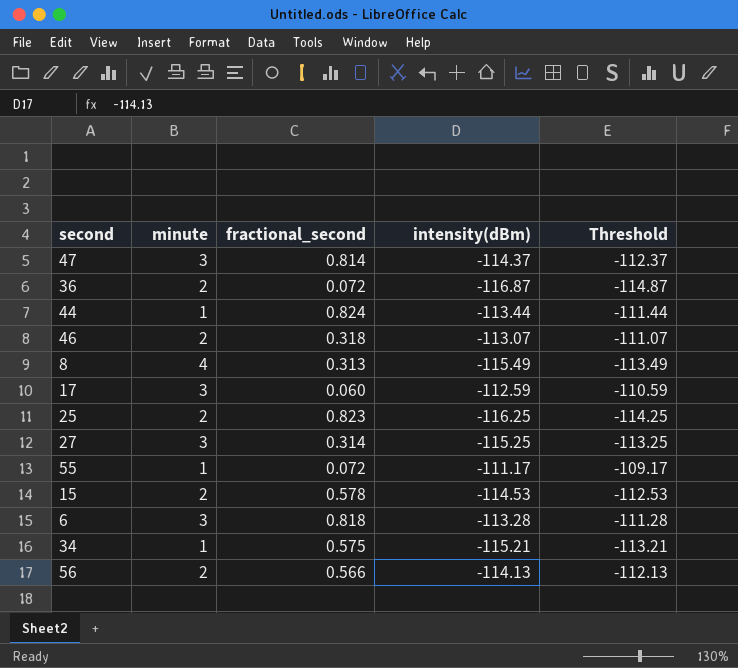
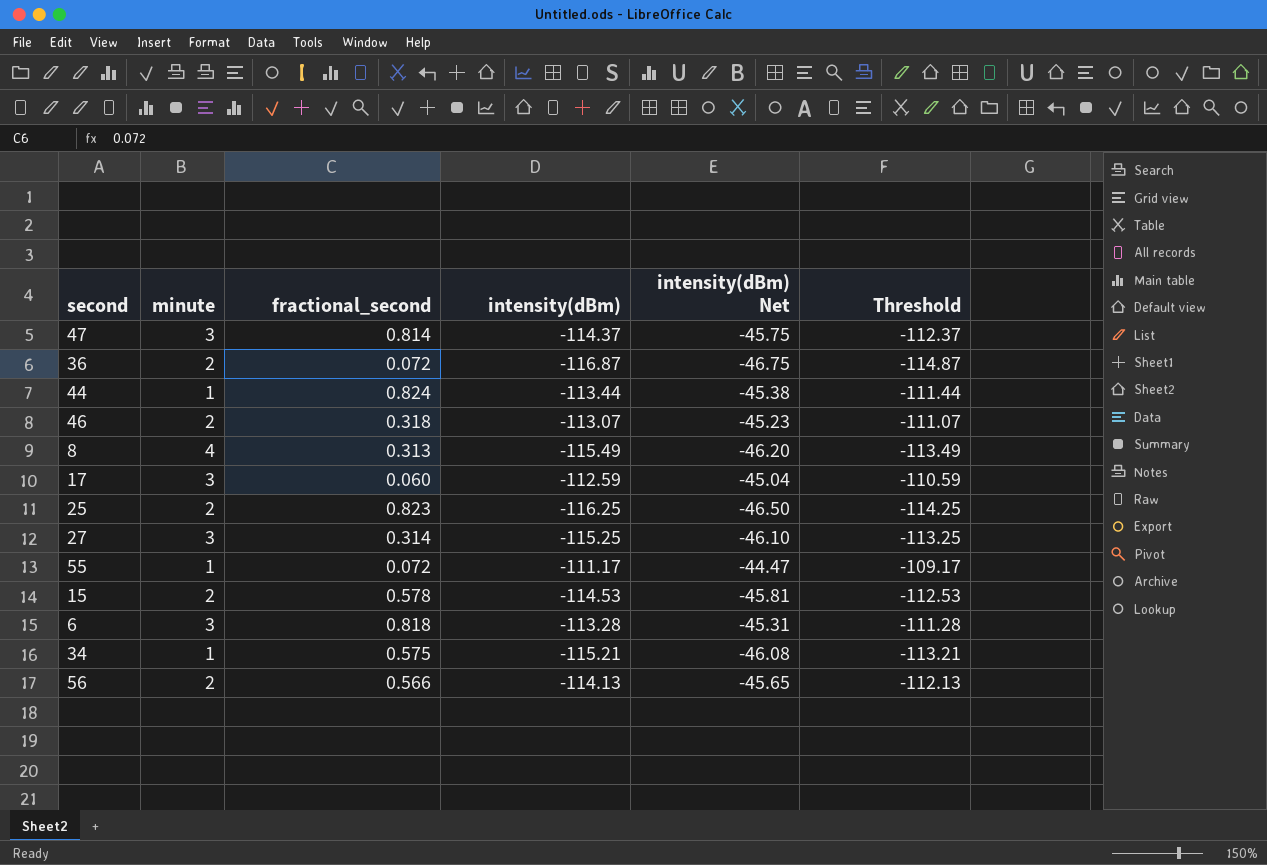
column intensity(dBm) Net | formula: none -> [intensity(dBm)] * 0.4

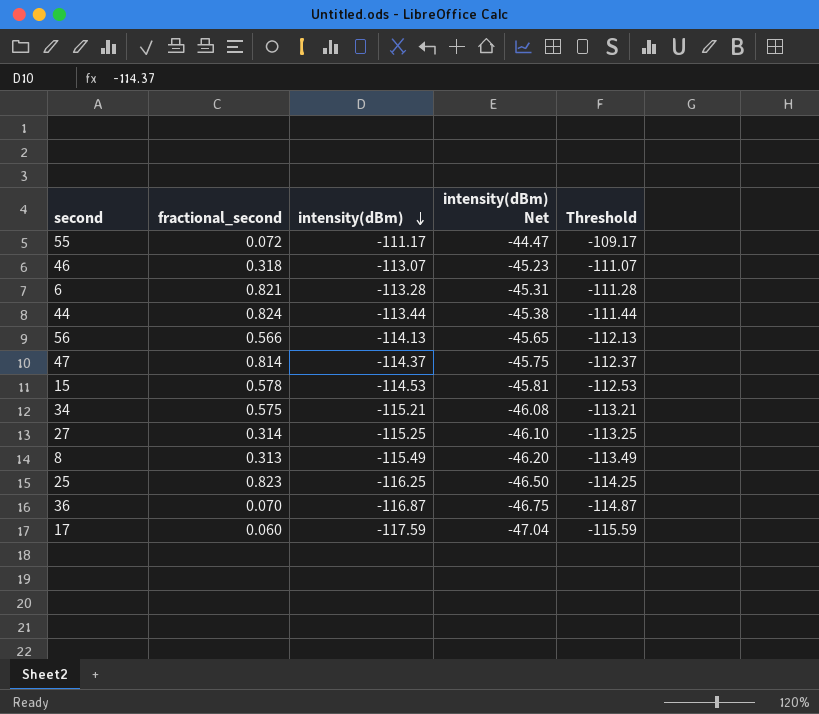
row order: none -> intensity(dBm) descending
column minute | position: 2 -> none
6 | fractional_second: 0.818 -> 0.821
36 | fractional_second: 0.072 -> 0.070
17 | intensity(dBm): -112.59 -> -117.59
17 | intensity(dBm) Net: -45.04 -> -47.04
17 | Threshold: -110.59 -> -115.59

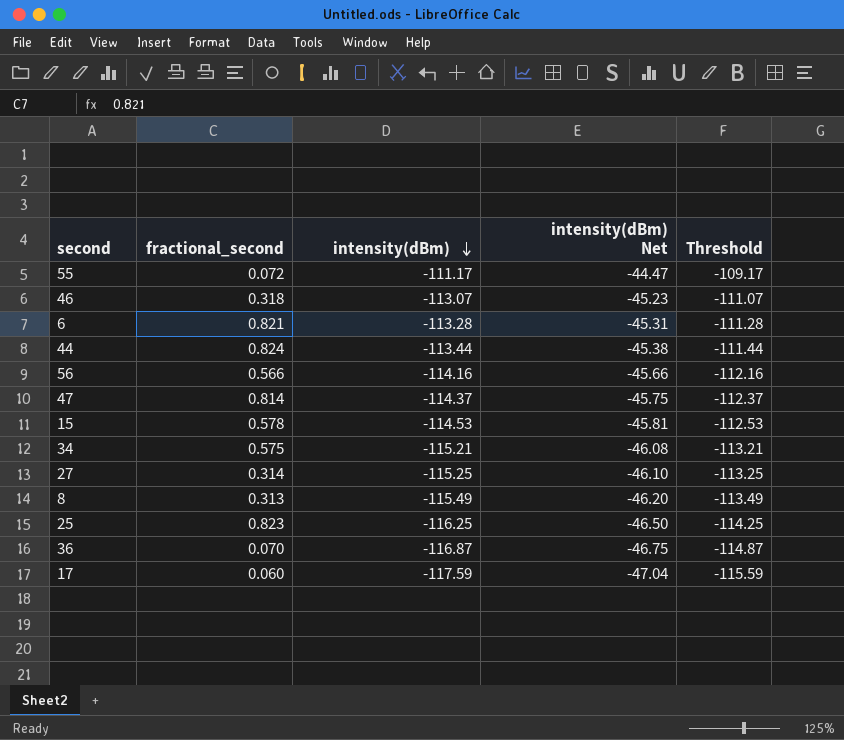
56 | intensity(dBm): -114.13 -> -114.16
56 | intensity(dBm) Net: -45.65 -> -45.66
56 | Threshold: -112.13 -> -112.16

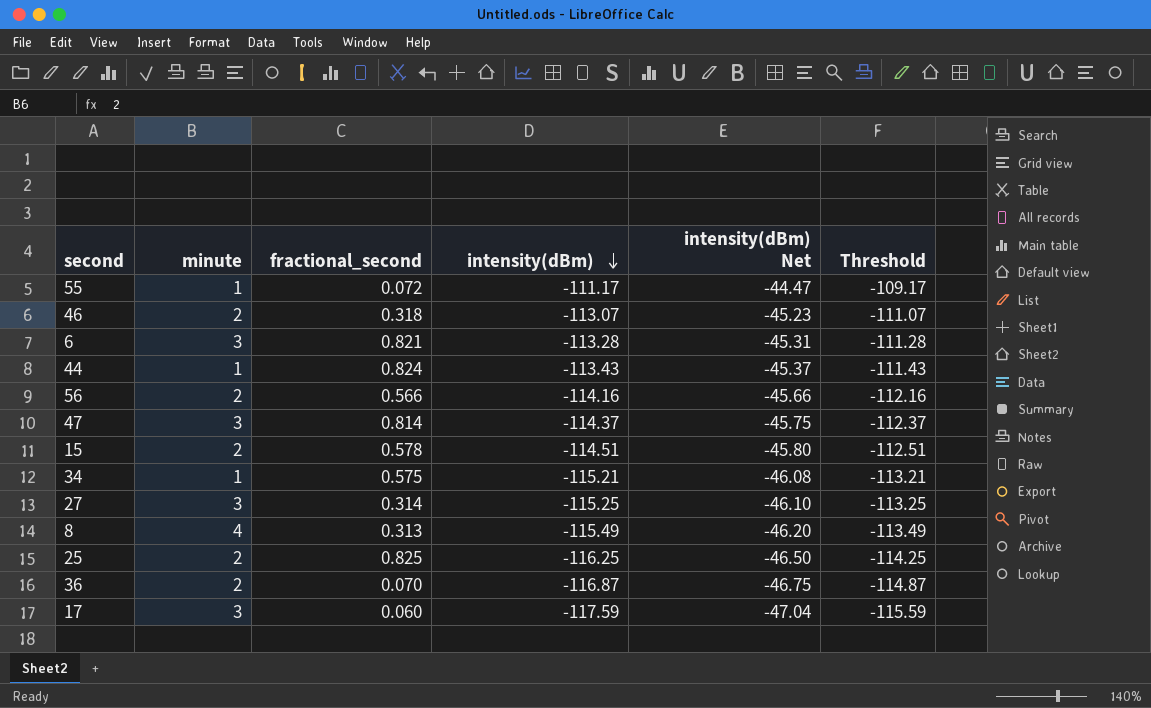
column minute | position: none -> 2
44 | intensity(dBm): -113.44 -> -113.43
44 | intensity(dBm) Net: -45.38 -> -45.37
44 | Threshold: -111.44 -> -111.43
15 | intensity(dBm): -114.53 -> -114.51
15 | intensity(dBm) Net: -45.81 -> -45.80
15 | Threshold: -112.53 -> -112.51
25 | fractional_second: 0.823 -> 0.825

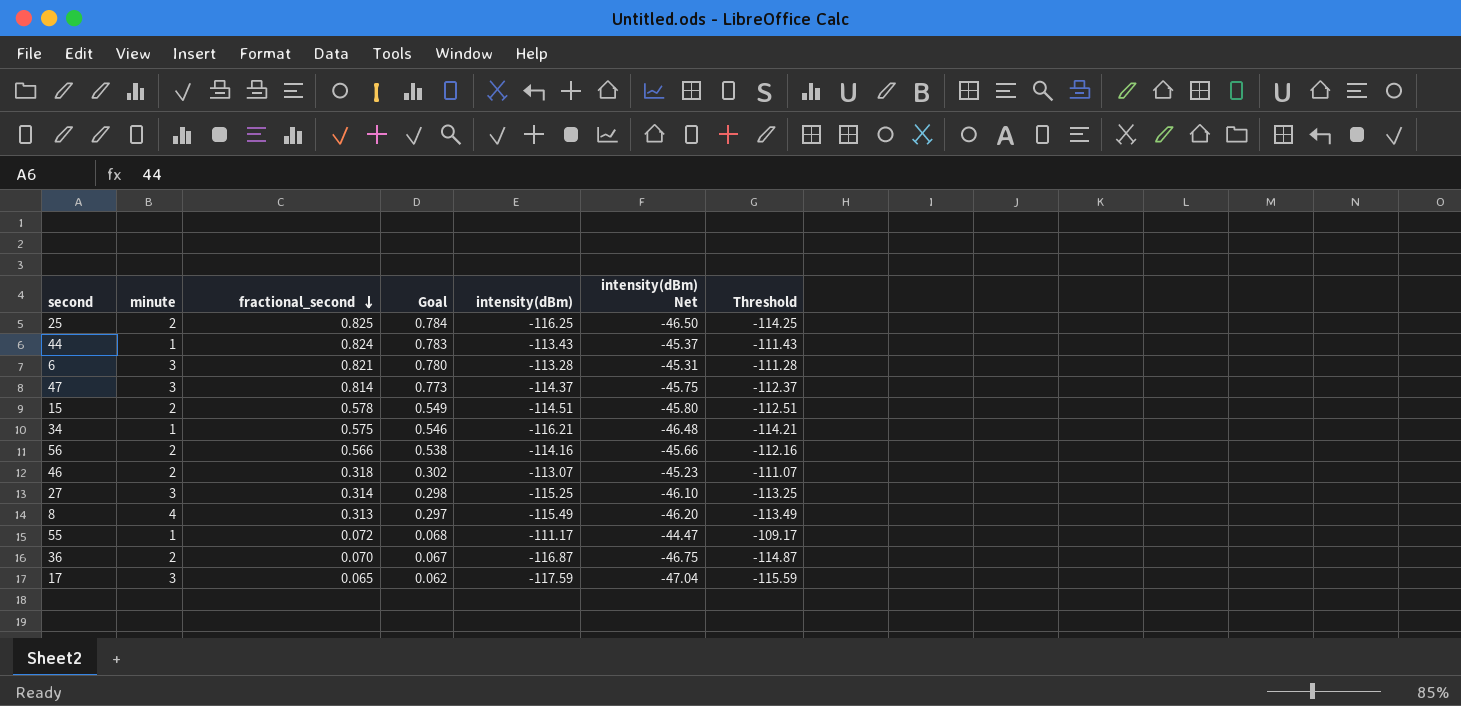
row order: intensity(dBm) descending -> fractional_second descending
column Goal | formula: none -> [fractional_second] * 0.95
34 | intensity(dBm): -115.21 -> -116.21
34 | intensity(dBm) Net: -46.08 -> -46.48
34 | Threshold: -113.21 -> -114.21
17 | fractional_second: 0.060 -> 0.065

